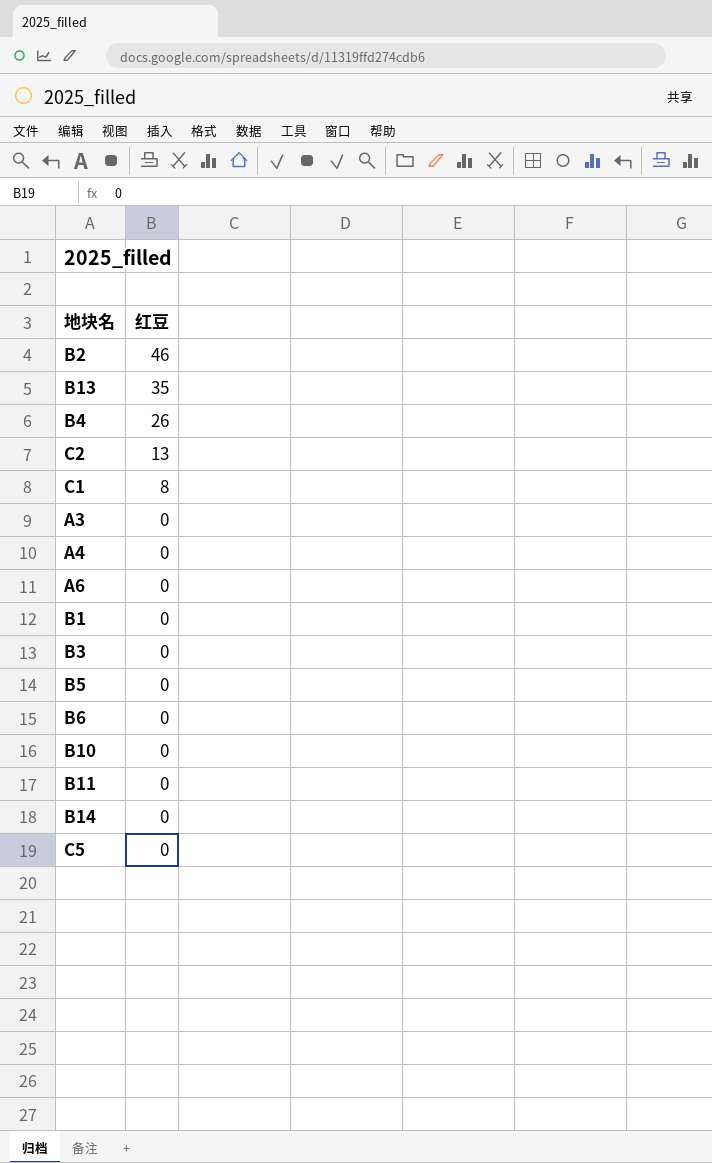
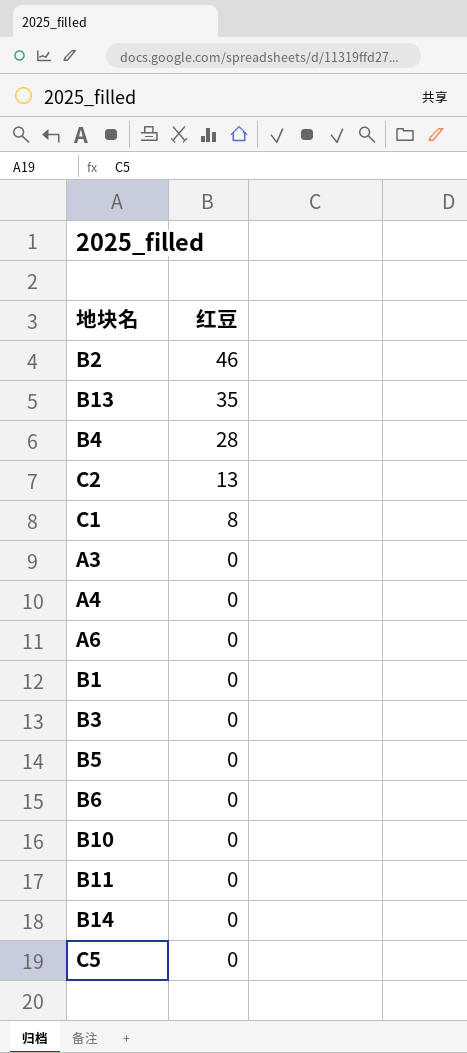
B4 | 红豆: 26 -> 28

